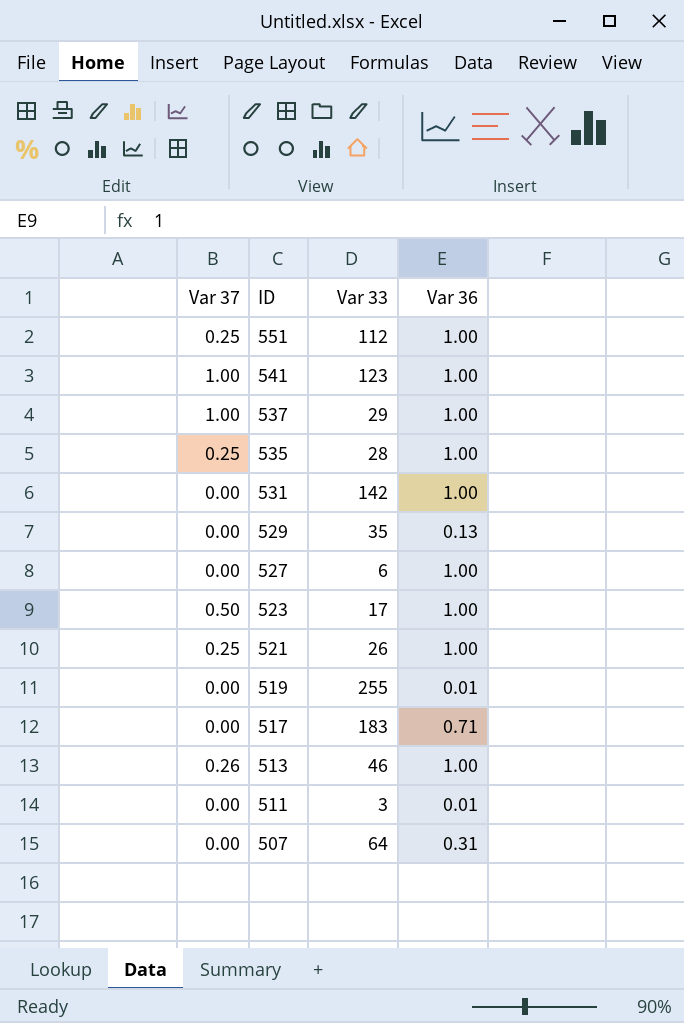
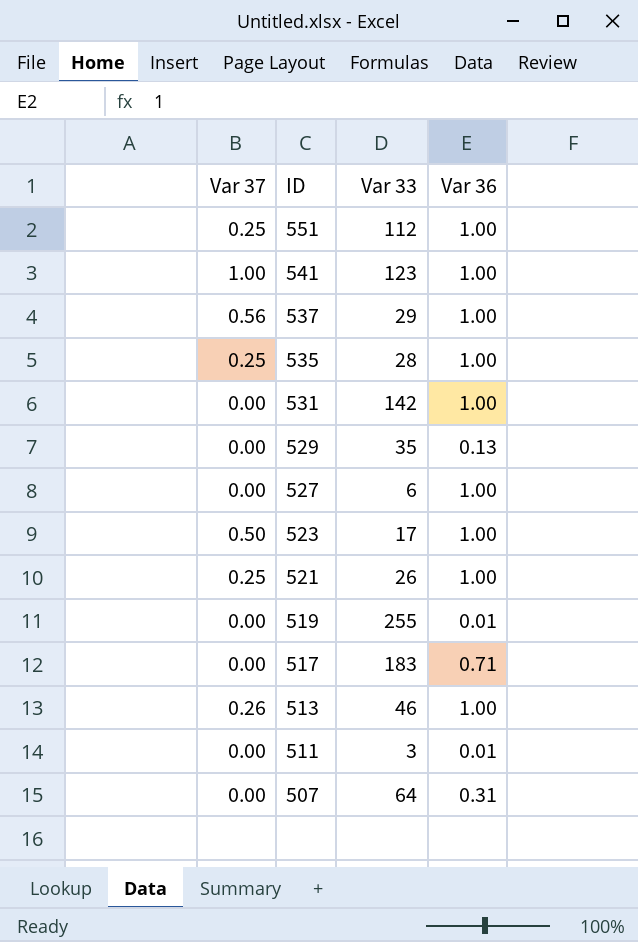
537 | Var 37: 1.00 -> 0.56

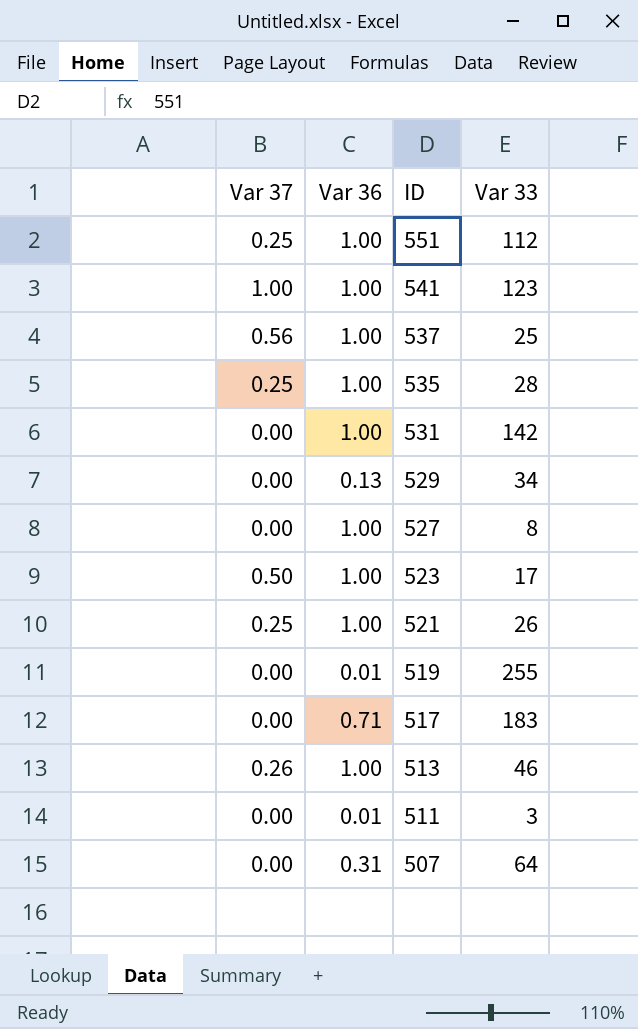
column Var 36 | position: 4 -> 2
537 | Var 33: 29 -> 25
529 | Var 33: 35 -> 34
527 | Var 33: 6 -> 8

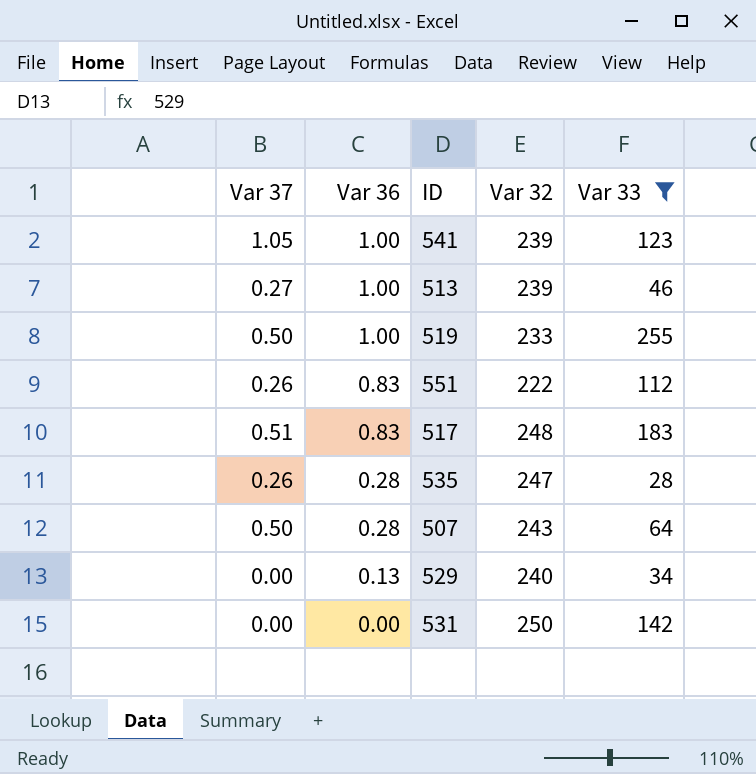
filter: none -> Var 33 >= 28
row order: ID descending -> Var 36 descending
column Var 32 | position: none -> 4
541 | Var 37: 1.00 -> 1.05
513 | Var 37: 0.26 -> 0.27
519 | Var 37: 0.00 -> 0.50
519 | Var 36: 0.01 -> 1.00
551 | Var 37: 0.25 -> 0.26
551 | Var 36: 1.00 -> 0.83
517 | Var 37: 0.00 -> 0.51
517 | Var 36: 0.71 -> 0.83
535 | Var 37: 0.25 -> 0.26
535 | Var 36: 1.00 -> 0.28
507 | Var 37: 0.00 -> 0.50
507 | Var 36: 0.31 -> 0.28
531 | Var 36: 1.00 -> 0.00

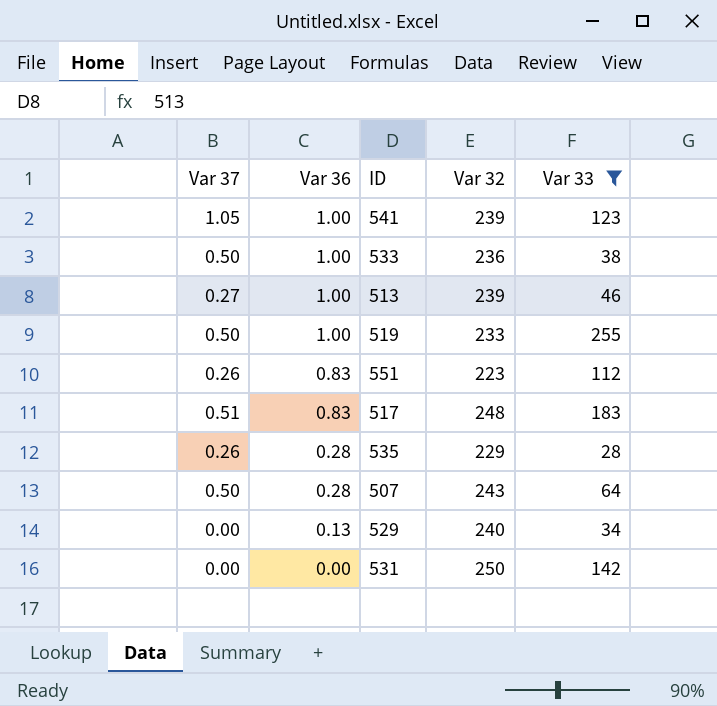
row 533: none -> 0.50 | 1.00 | 236 | 38
551 | Var 32: 222 -> 223
535 | Var 32: 247 -> 229

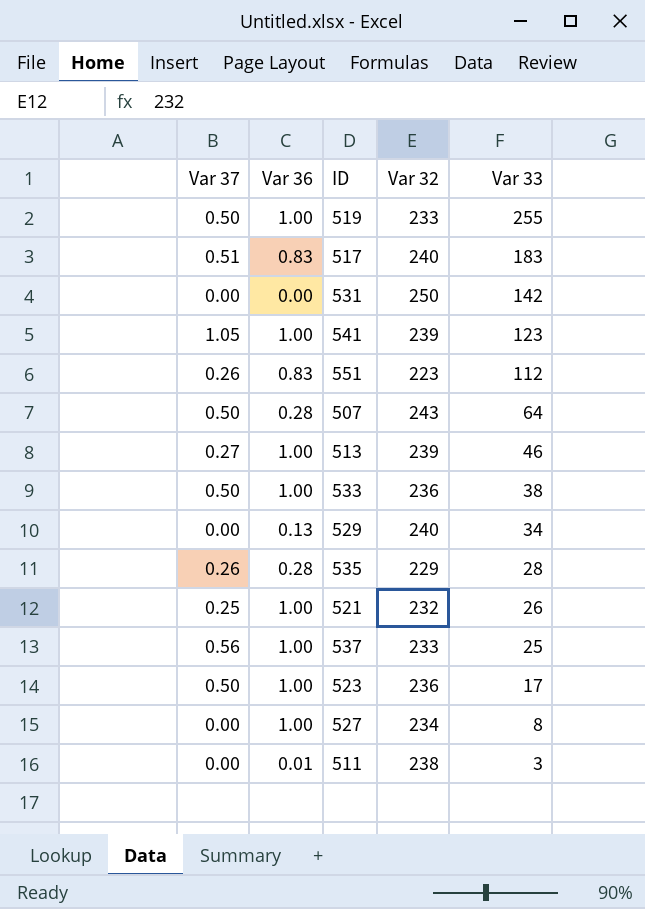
filter: Var 33 >= 28 -> none
row order: Var 36 descending -> Var 33 descending
517 | Var 32: 248 -> 240

